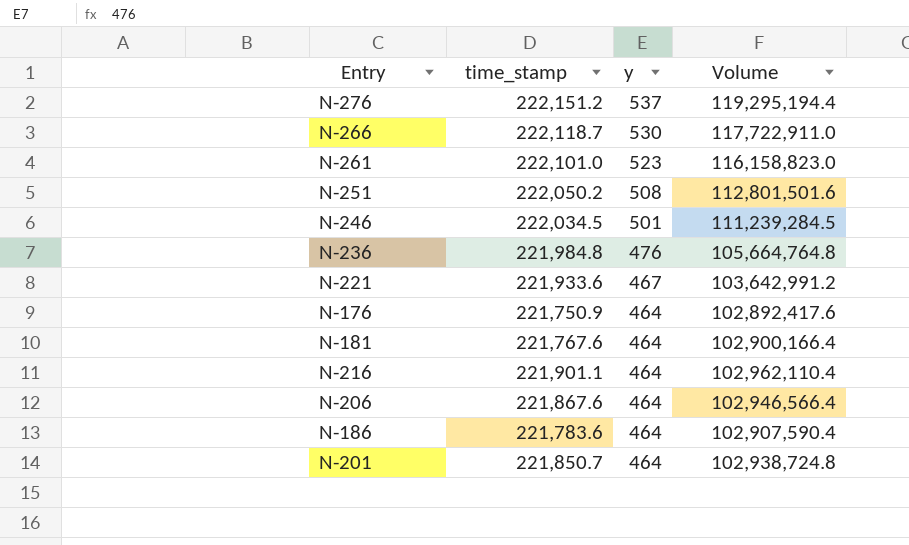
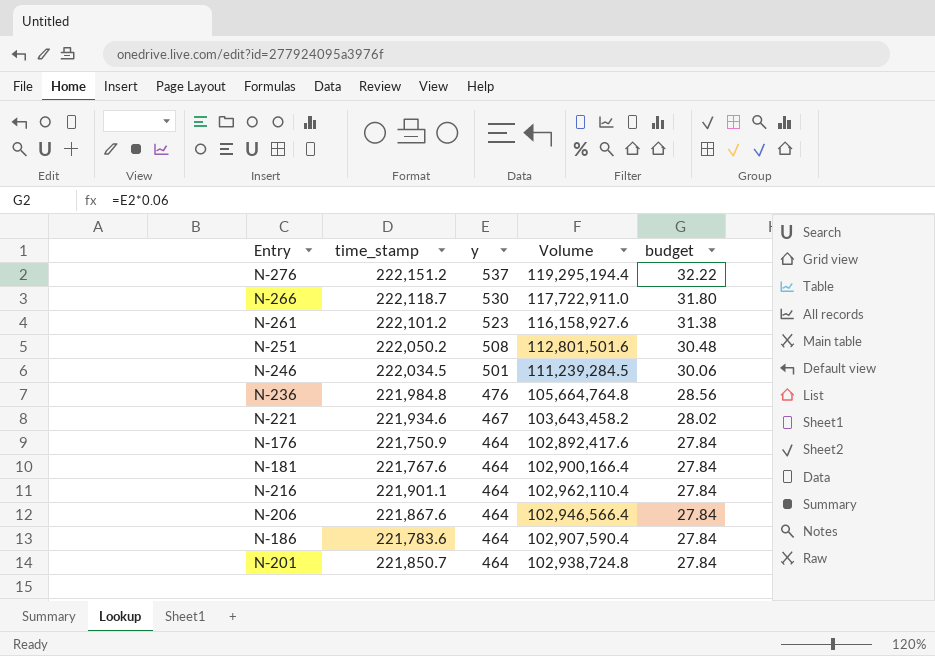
column budget | formula: none -> [y] * 0.06
N-261 | time_stamp: 222,101.0 -> 222,101.2
N-261 | Volume: 116,158,823.0 -> 116,158,927.6
N-221 | time_stamp: 221,933.6 -> 221,934.6
N-221 | Volume: 103,642,991.2 -> 103,643,458.2

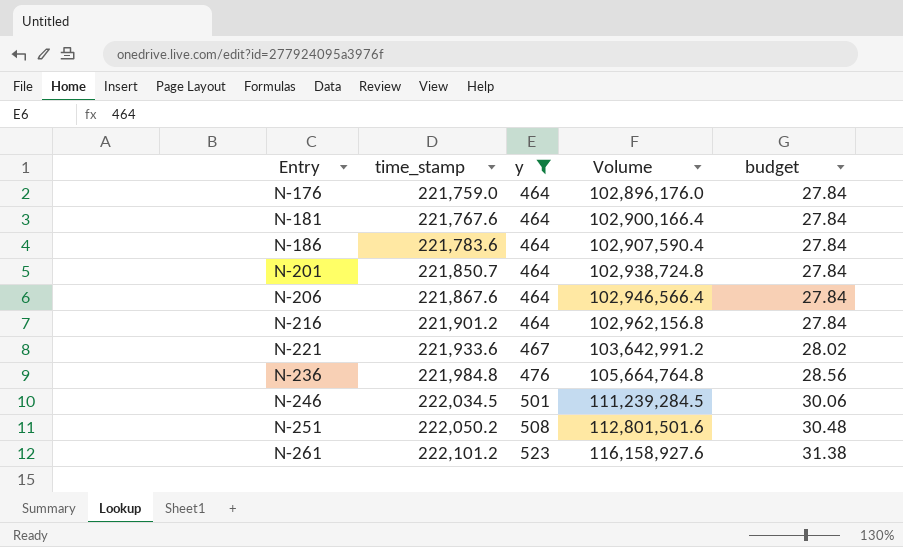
filter: none -> y <= 523
row order: y descending -> Entry ascending
N-176 | time_stamp: 221,750.9 -> 221,759.0
N-176 | Volume: 102,892,417.6 -> 102,896,176.0
N-216 | time_stamp: 221,901.1 -> 221,901.2
N-216 | Volume: 102,962,110.4 -> 102,962,156.8
N-221 | time_stamp: 221,934.6 -> 221,933.6
N-221 | Volume: 103,643,458.2 -> 103,642,991.2

